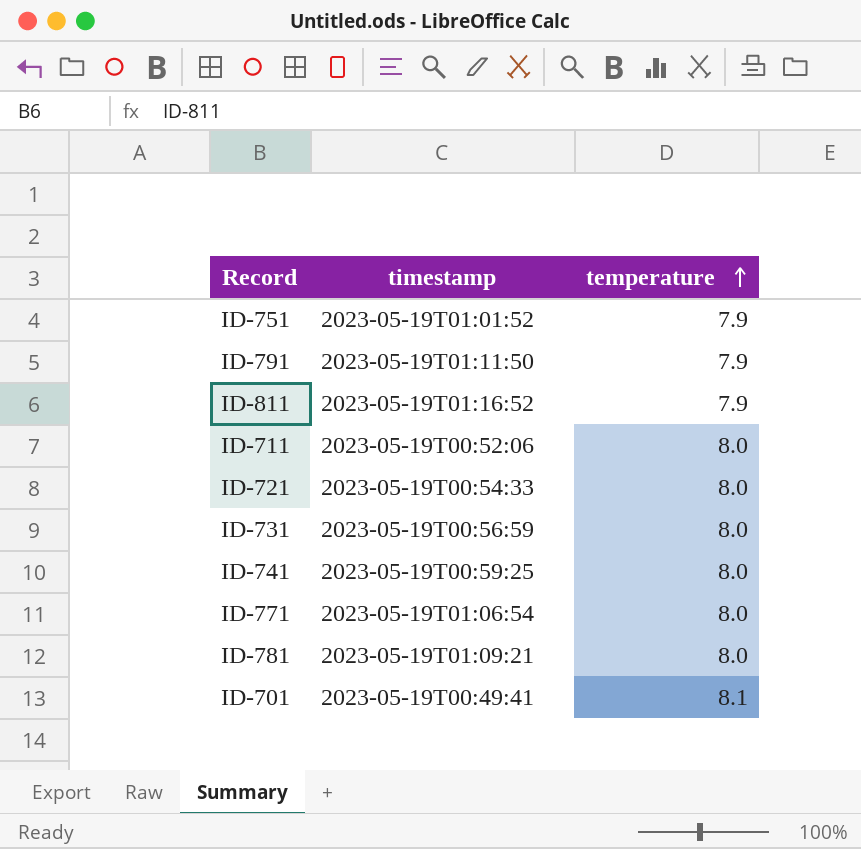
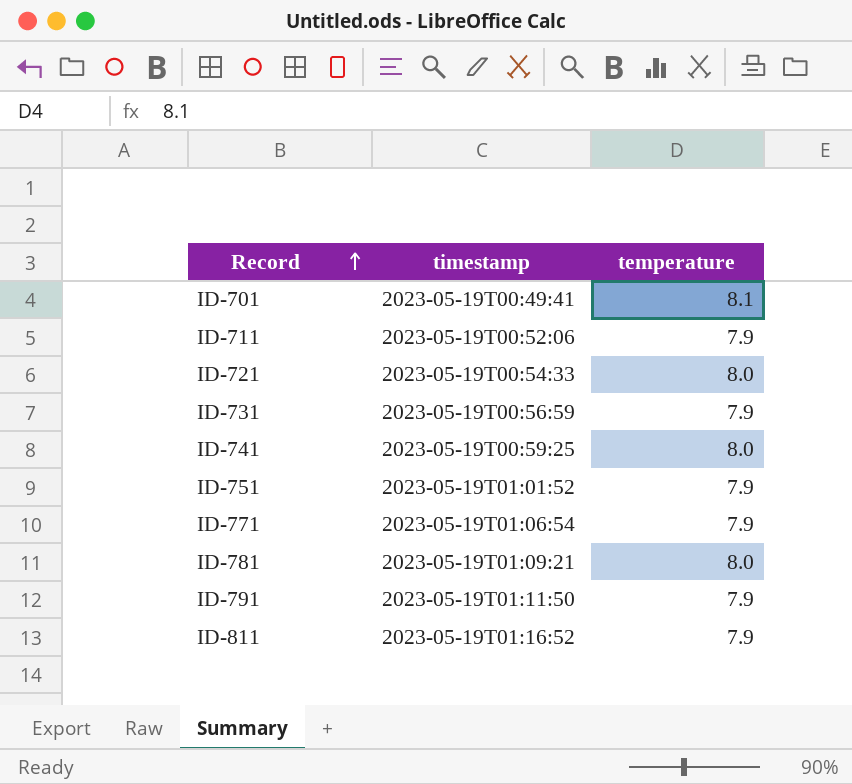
row order: temperature ascending -> Record ascending
ID-711 | temperature: 8.0 -> 7.9
ID-731 | temperature: 8.0 -> 7.9
ID-771 | temperature: 8.0 -> 7.9

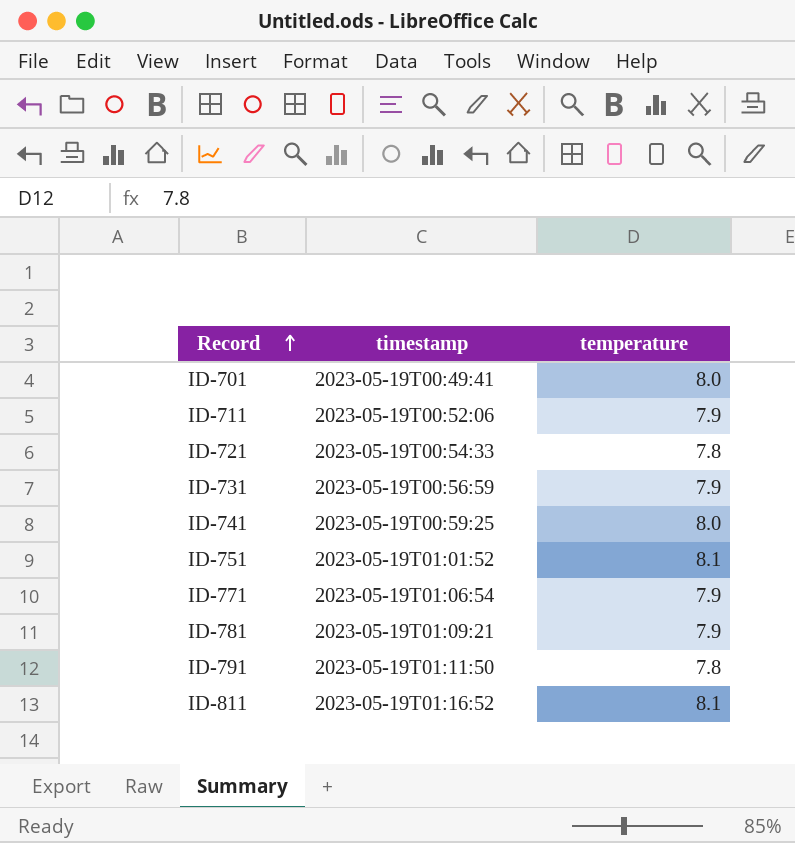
ID-701 | temperature: 8.1 -> 8.0
ID-721 | temperature: 8.0 -> 7.8
ID-751 | temperature: 7.9 -> 8.1
ID-781 | temperature: 8.0 -> 7.9
ID-791 | temperature: 7.9 -> 7.8
ID-811 | temperature: 7.9 -> 8.1

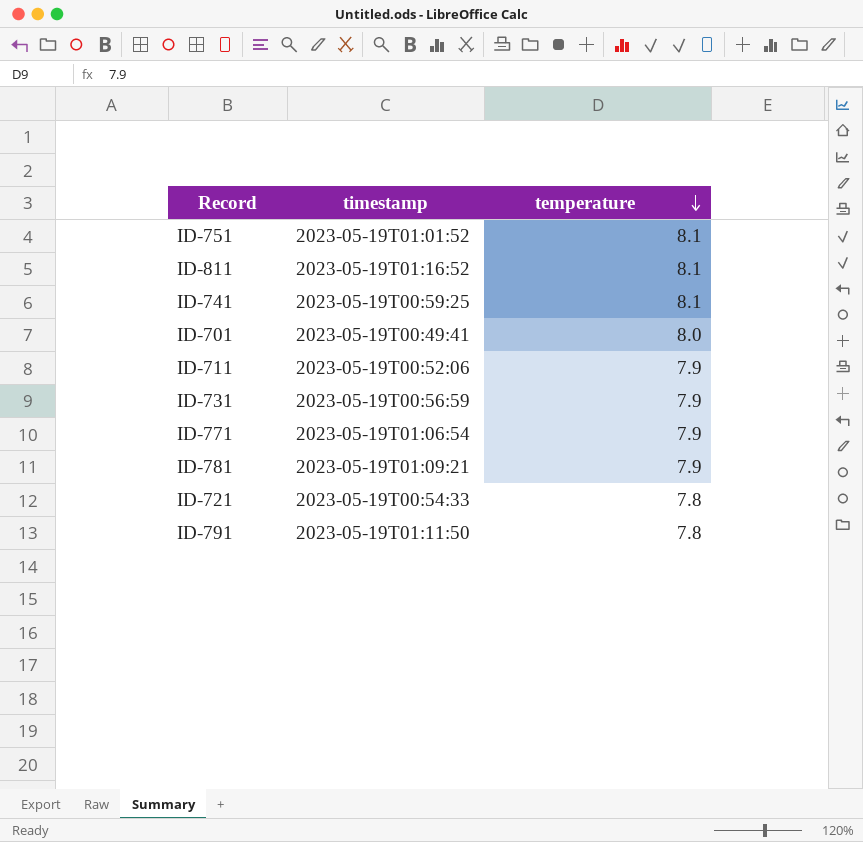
row order: Record ascending -> temperature descending
ID-741 | temperature: 8.0 -> 8.1

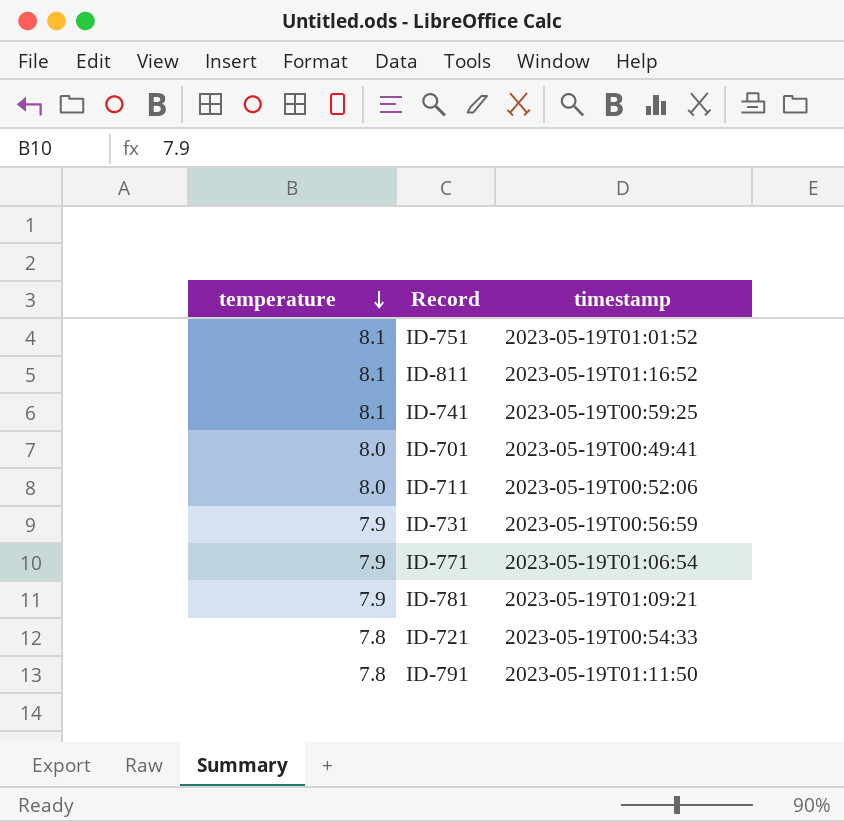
column temperature | position: 3 -> 1
ID-711 | temperature: 7.9 -> 8.0

